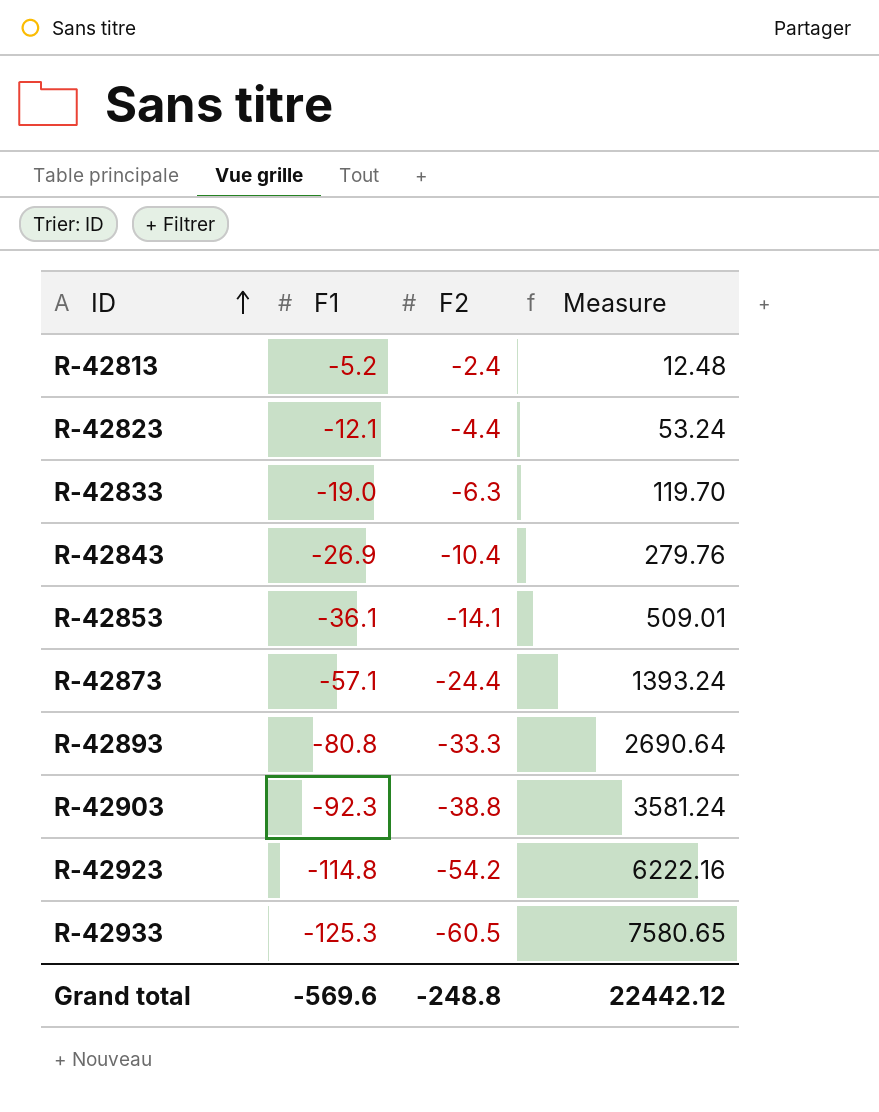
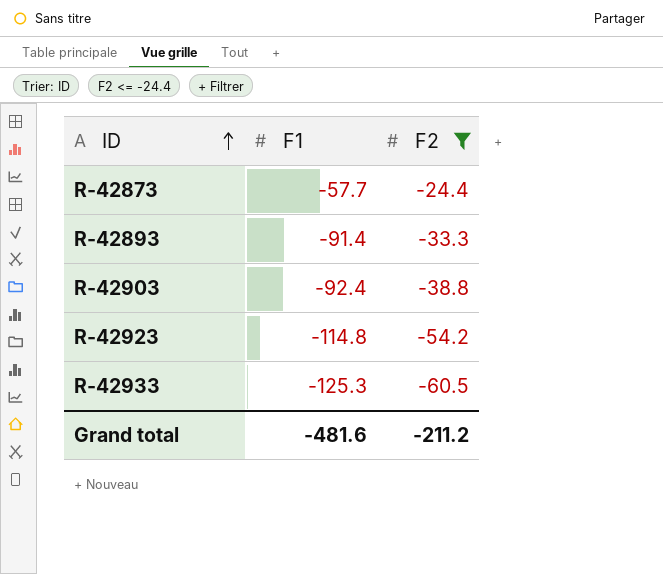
filter: none -> F2 <= -24.4
column Measure | formula: [F1] * [F2] -> none
R-42873 | F1: -57.1 -> -57.7
R-42893 | F1: -80.8 -> -91.4
R-42903 | F1: -92.3 -> -92.4
Grand total | F1: -569.6 -> -481.6
Grand total | F2: -248.8 -> -211.2

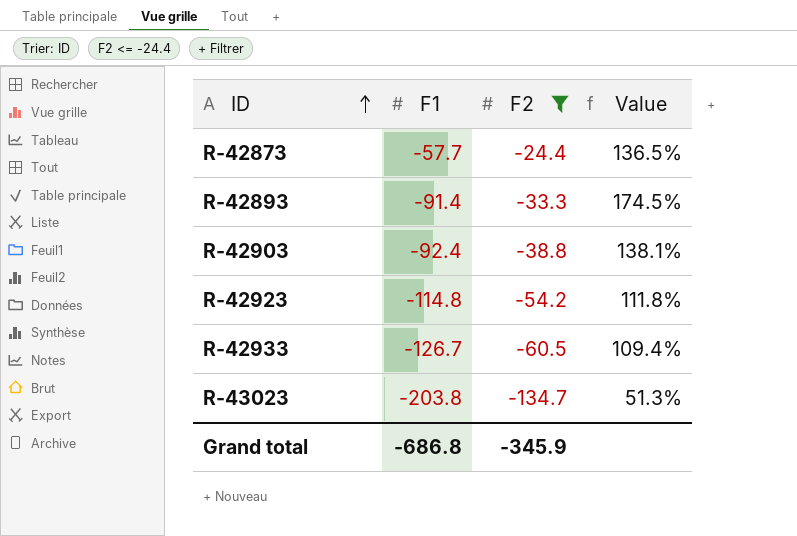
column Value | formula: none -> ([F1] - [F2]) / [F2]
R-42933 | F1: -125.3 -> -126.7
row R-43023: none -> -203.8 | -134.7 | 51.3%
Grand total | F1: -481.6 -> -686.8
Grand total | F2: -211.2 -> -345.9

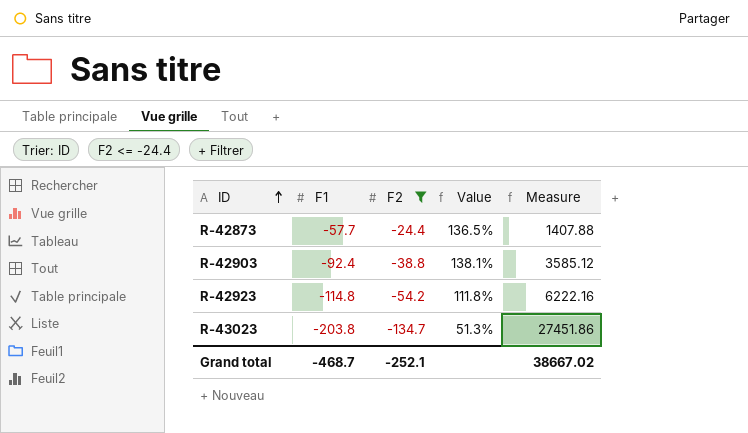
column Measure | formula: none -> [F1] * [F2]
row R-42893: -91.4 | -33.3 | 174.5% -> none
row R-42933: -126.7 | -60.5 | 109.4% -> none
Grand total | F1: -686.8 -> -468.7
Grand total | F2: -345.9 -> -252.1

